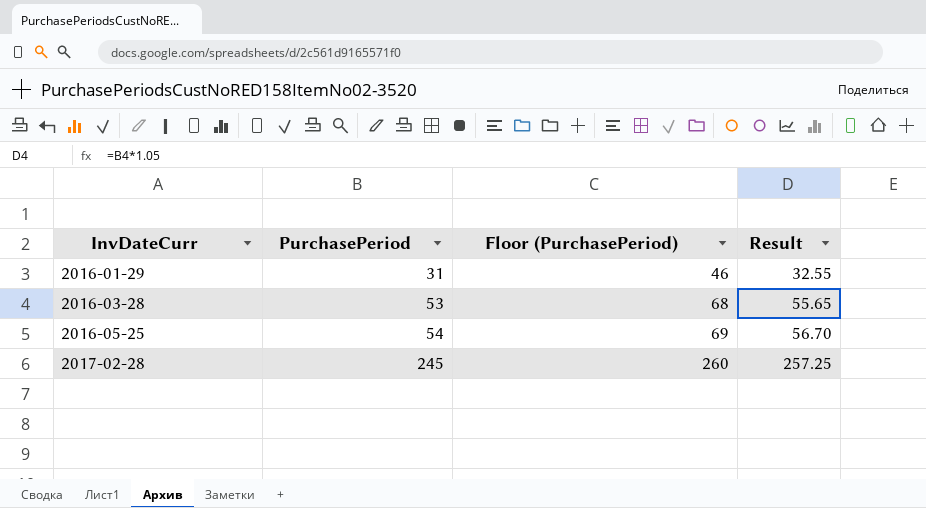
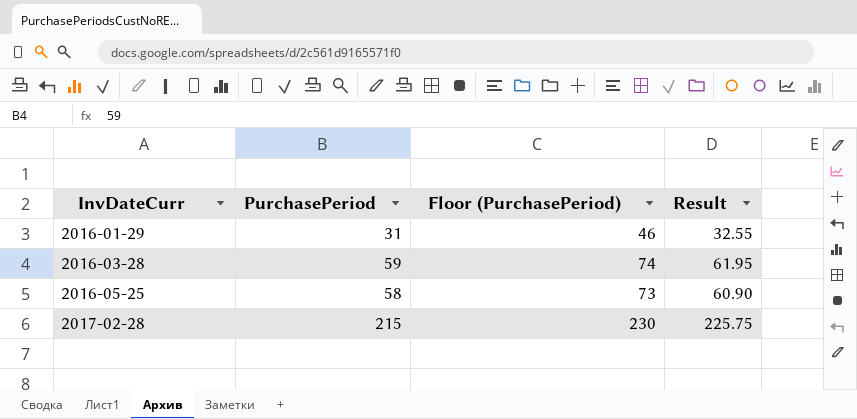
2016-03-28 | PurchasePeriod: 53 -> 59
2016-03-28 | Floor (PurchasePeriod): 68 -> 74
2016-03-28 | Result: 55.65 -> 61.95
2016-05-25 | PurchasePeriod: 54 -> 58
2016-05-25 | Floor (PurchasePeriod): 69 -> 73
2016-05-25 | Result: 56.70 -> 60.90
2017-02-28 | PurchasePeriod: 245 -> 215
2017-02-28 | Floor (PurchasePeriod): 260 -> 230
2017-02-28 | Result: 257.25 -> 225.75

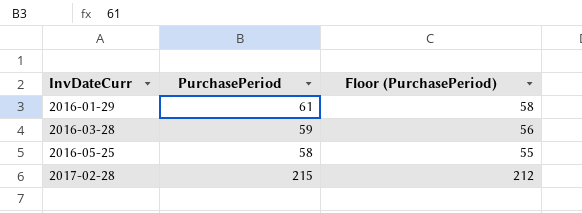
column Result | formula: [PurchasePeriod] * 1.05 -> none
column Floor (PurchasePeriod) | formula: [PurchasePeriod] + 15 -> [PurchasePeriod] - 3
2016-01-29 | PurchasePeriod: 31 -> 61

